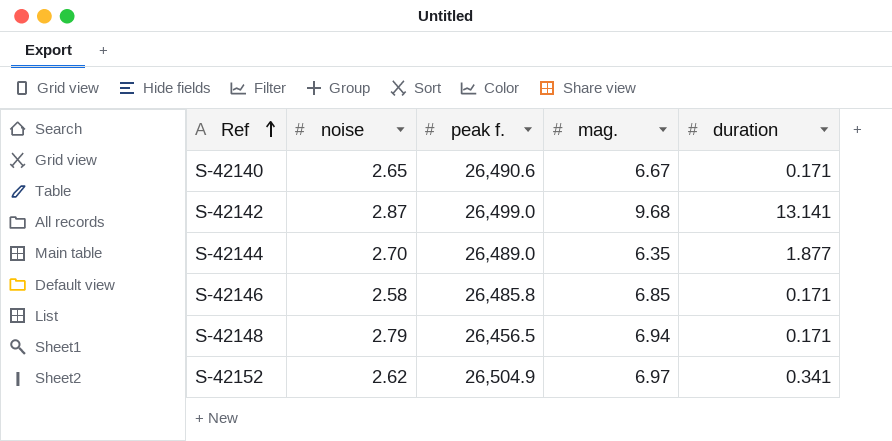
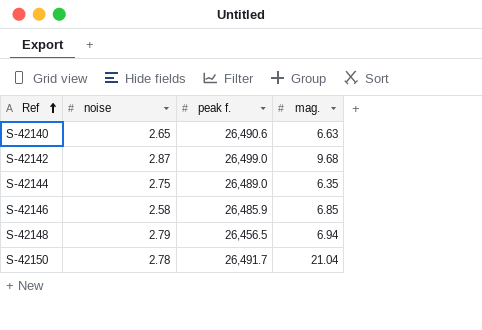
column duration | position: 5 -> none
row S-42152: 2.62 | 26,504.9 | 6.97 | 0.341 -> none
S-42140 | mag.: 6.67 -> 6.63
S-42144 | noise: 2.70 -> 2.75
S-42146 | peak f.: 26,485.8 -> 26,485.9
row S-42150: none -> 2.78 | 26,491.7 | 21.04

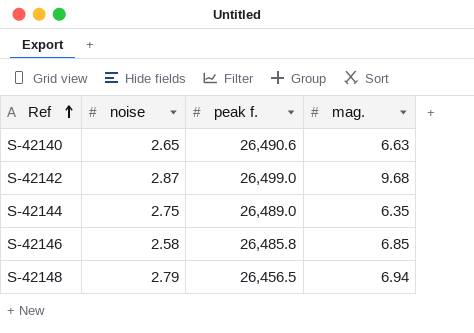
row S-42150: 2.78 | 26,491.7 | 21.04 -> none
S-42146 | peak f.: 26,485.9 -> 26,485.8

